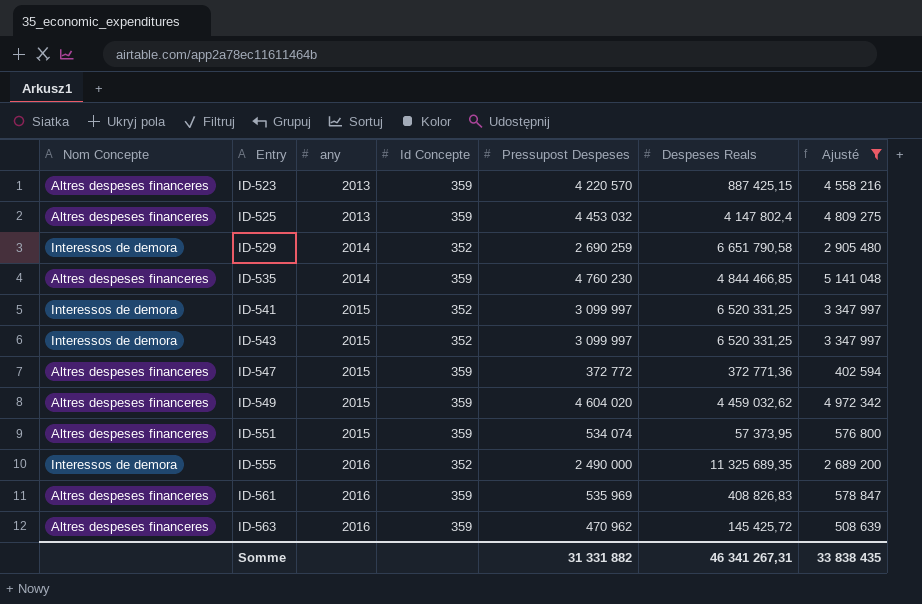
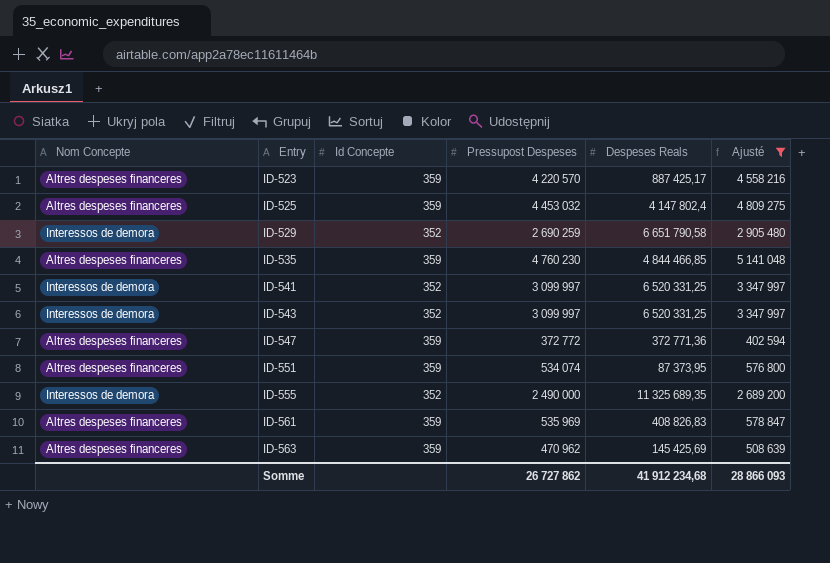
column any | position: 3 -> none
row ID-549: Altres despeses financeres | 2015 | 359 | 4 604 020 | 4 459 032,62 | 4 972 342 -> none
ID-523 | Despeses Reals: 887 425,15 -> 887 425,17
ID-551 | Despeses Reals: 57 373,95 -> 87 373,95
ID-563 | Despeses Reals: 145 425,72 -> 145 425,69
Somme | Pressupost Despeses: 31 331 882 -> 26 727 862
Somme | Despeses Reals: 46 341 267,31 -> 41 912 234,68
Somme | Ajusté: 33 838 435 -> 28 866 093

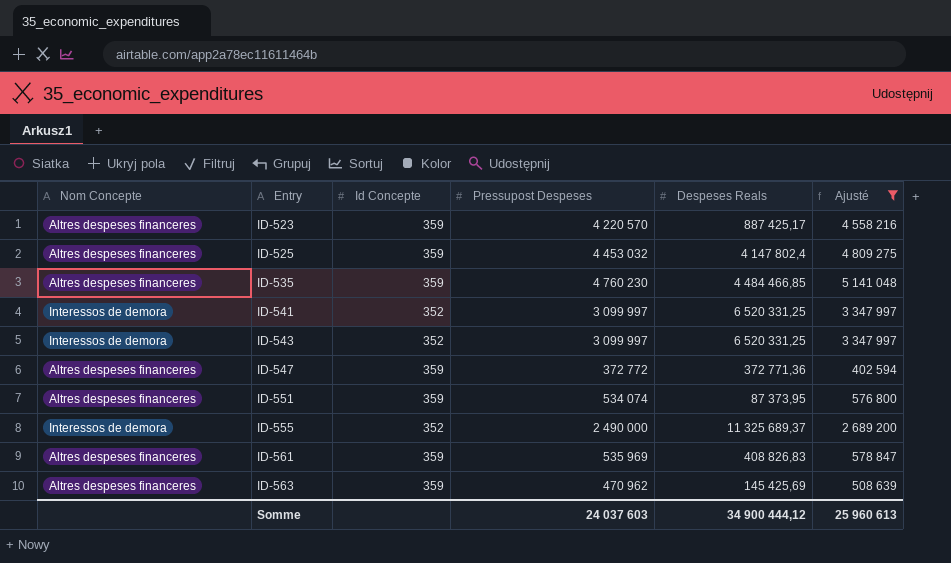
row ID-529: Interessos de demora | 352 | 2 690 259 | 6 651 790,58 | 2 905 480 -> none
ID-535 | Despeses Reals: 4 844 466,85 -> 4 484 466,85
ID-555 | Despeses Reals: 11 325 689,35 -> 11 325 689,37
Somme | Pressupost Despeses: 26 727 862 -> 24 037 603
Somme | Despeses Reals: 41 912 234,68 -> 34 900 444,12
Somme | Ajusté: 28 866 093 -> 25 960 613

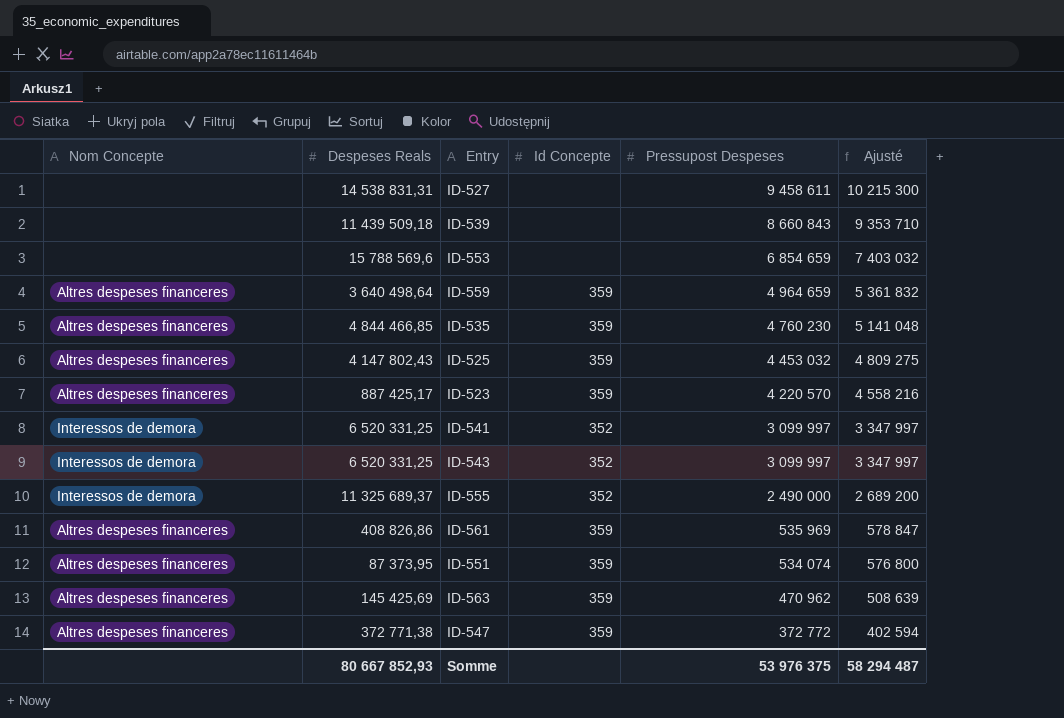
filter: Ajusté <= 5 141 048 -> none
row order: Entry ascending -> Pressupost Despeses descending
column Despeses Reals | position: 5 -> 2
ID-535 | Despeses Reals: 4 484 466,85 -> 4 844 466,85
ID-525 | Despeses Reals: 4 147 802,4 -> 4 147 802,43
ID-561 | Despeses Reals: 408 826,83 -> 408 826,86
ID-547 | Despeses Reals: 372 771,36 -> 372 771,38
Somme | Despeses Reals: 34 900 444,12 -> 80 667 852,93
Somme | Pressupost Despeses: 24 037 603 -> 53 976 375
Somme | Ajusté: 25 960 613 -> 58 294 487

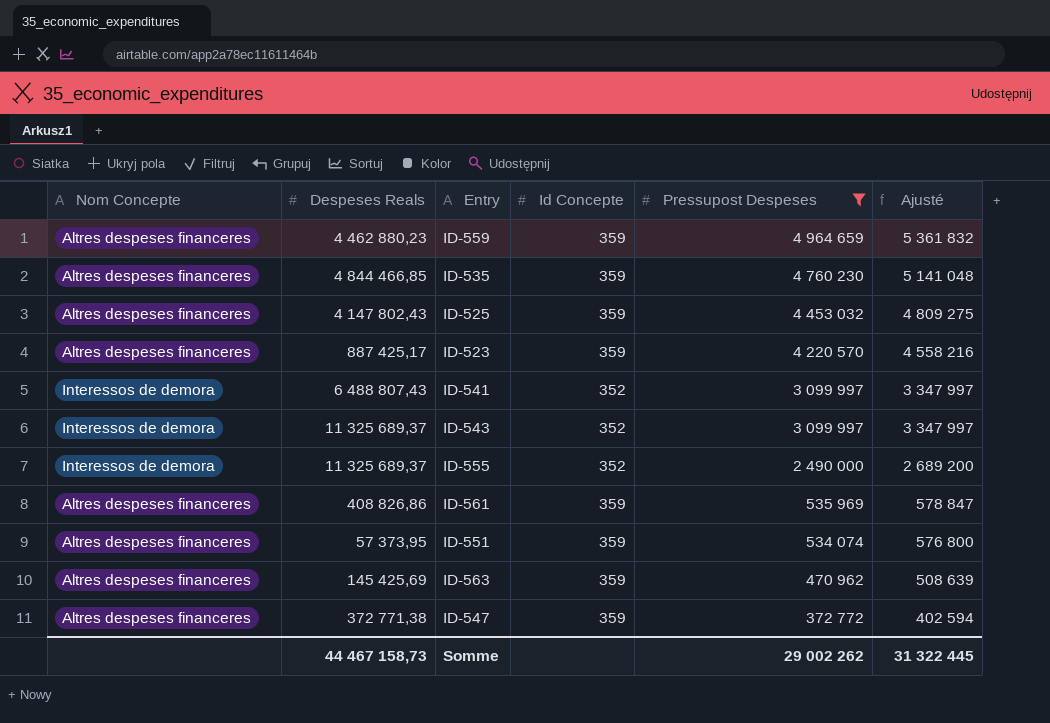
filter: none -> Pressupost Despeses <= 4 964 659
ID-559 | Despeses Reals: 3 640 498,64 -> 4 462 880,23
ID-541 | Despeses Reals: 6 520 331,25 -> 6 488 807,43
ID-543 | Despeses Reals: 6 520 331,25 -> 11 325 689,37
ID-551 | Despeses Reals: 87 373,95 -> 57 373,95
Somme | Despeses Reals: 80 667 852,93 -> 44 467 158,73
Somme | Pressupost Despeses: 53 976 375 -> 29 002 262
Somme | Ajusté: 58 294 487 -> 31 322 445

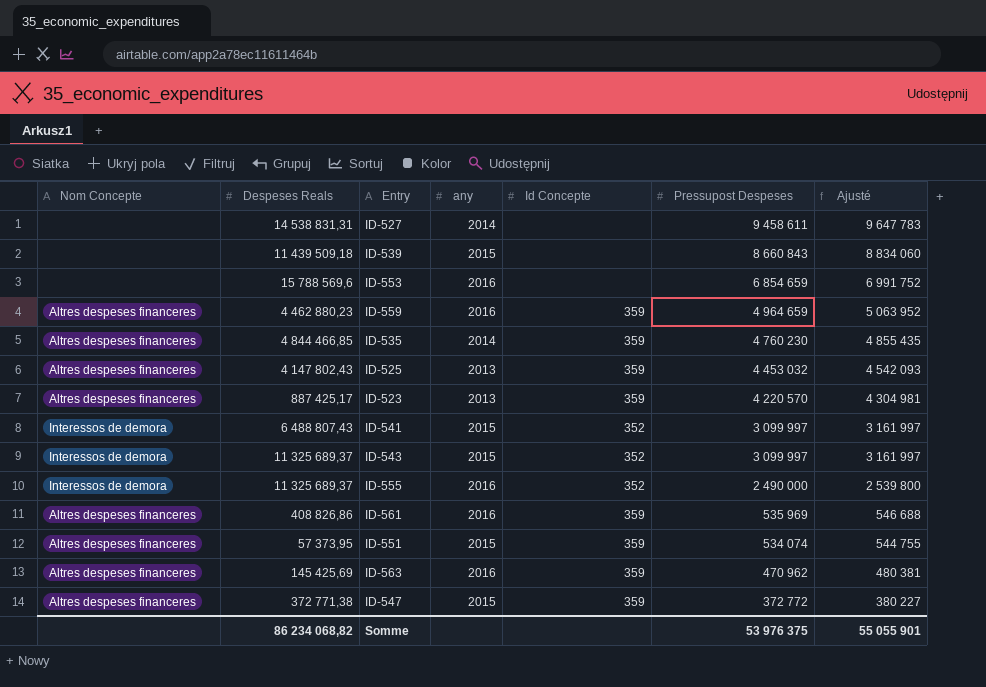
filter: Pressupost Despeses <= 4 964 659 -> none
column any | position: none -> 4
column Ajusté | formula: [Pressupost Despeses] * 1,08 -> [Pressupost Despeses] * 1,02
Somme | Despeses Reals: 44 467 158,73 -> 86 234 068,82
Somme | Pressupost Despeses: 29 002 262 -> 53 976 375
Somme | Ajusté: 31 322 445 -> 55 055 901

